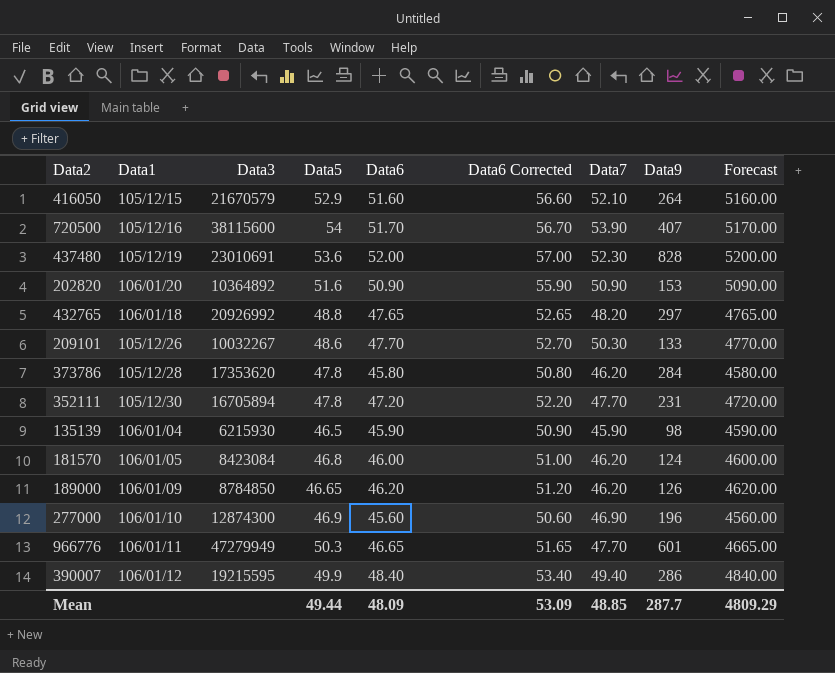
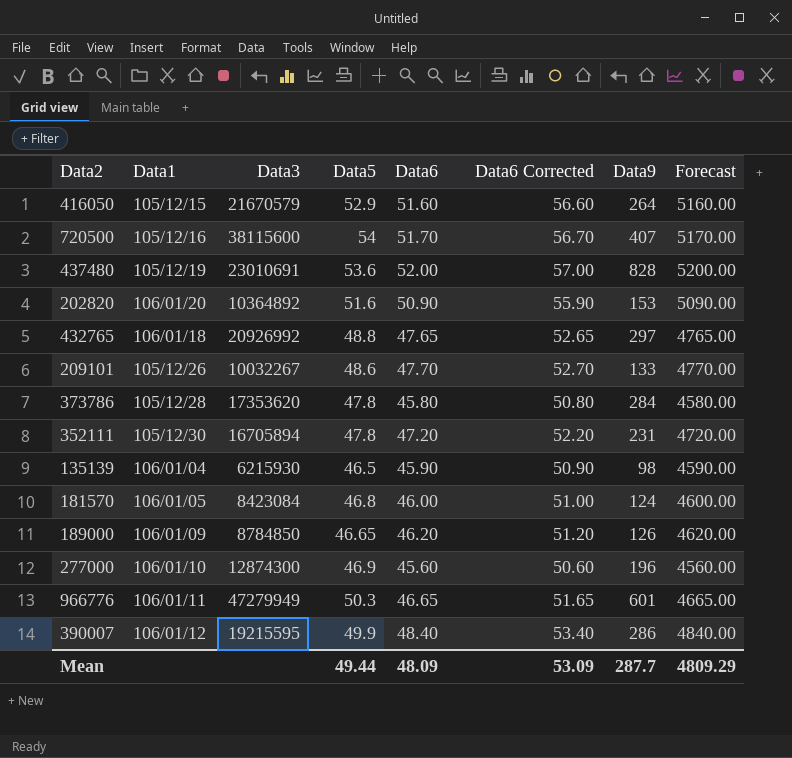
column Data7 | position: 7 -> none

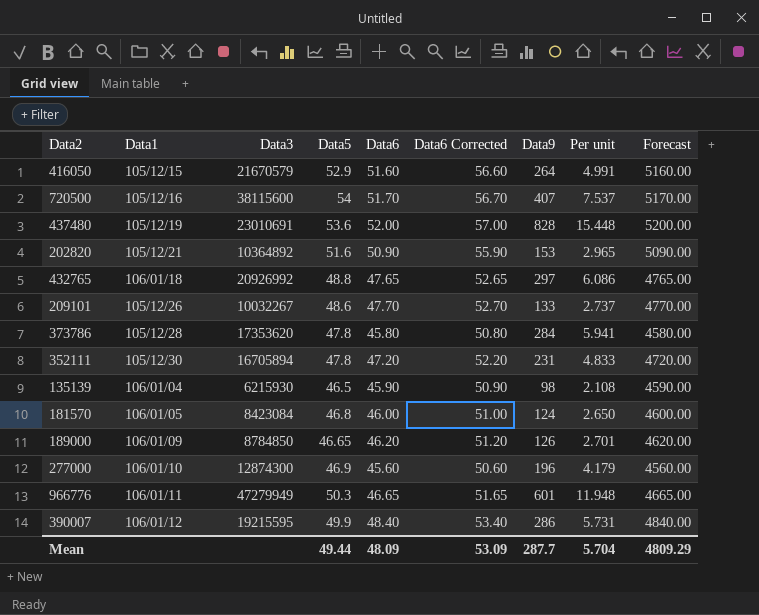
column Per unit | formula: none -> [Data9] / [Data5]
202820 | Data1: 106/01/20 -> 105/12/21

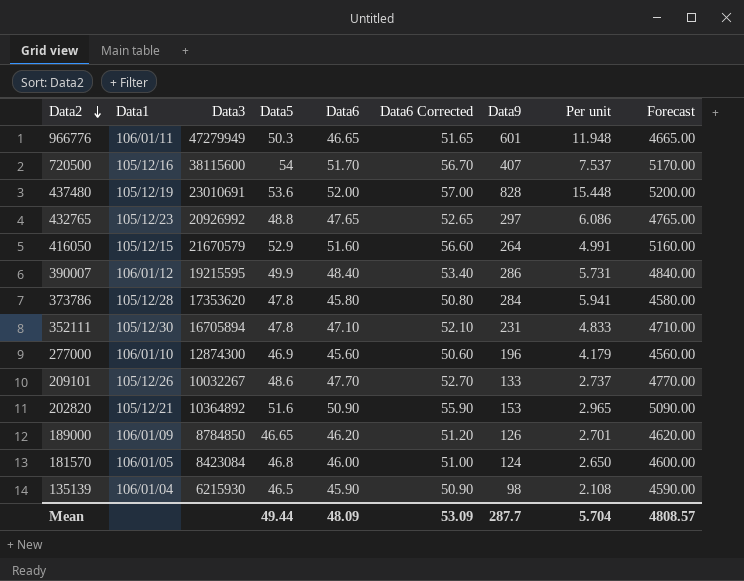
row order: none -> Data2 descending
432765 | Data1: 106/01/18 -> 105/12/23
352111 | Data6: 47.20 -> 47.10
352111 | Data6 Corrected: 52.20 -> 52.10
352111 | Forecast: 4720.00 -> 4710.00
Mean | Forecast: 4809.29 -> 4808.57

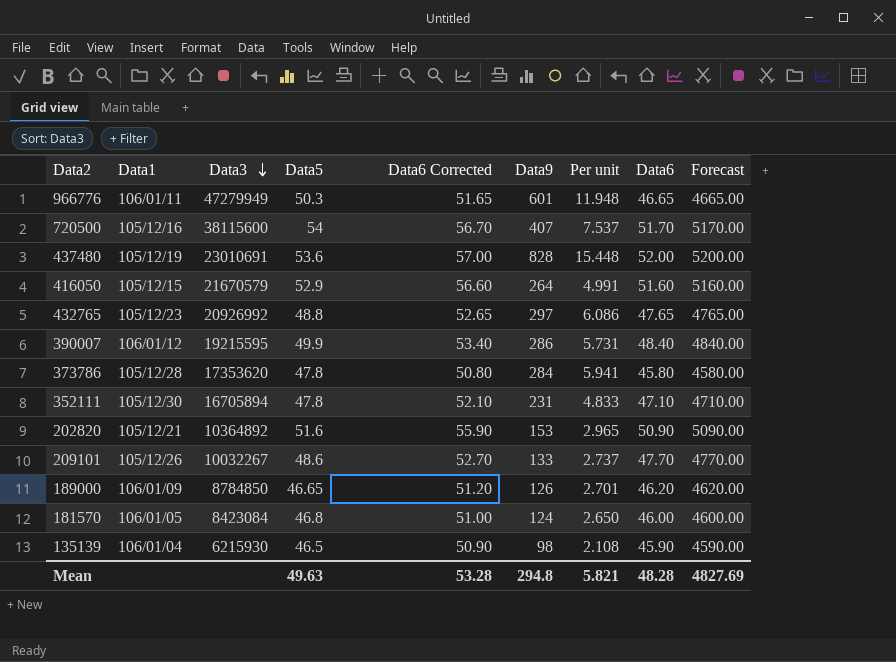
row order: Data2 descending -> Data3 descending
column Data6 | position: 5 -> 8
row 277000: 106/01/10 | 12874300 | 46.9 | 45.60 | 50.60 | 196 | 4.179 | 4560.00 -> none
Mean | Data5: 49.44 -> 49.63
Mean | Data6 Corrected: 53.09 -> 53.28
Mean | Data9: 287.7 -> 294.8
Mean | Per unit: 5.704 -> 5.821
Mean | Data6: 48.09 -> 48.28
Mean | Forecast: 4808.57 -> 4827.69

